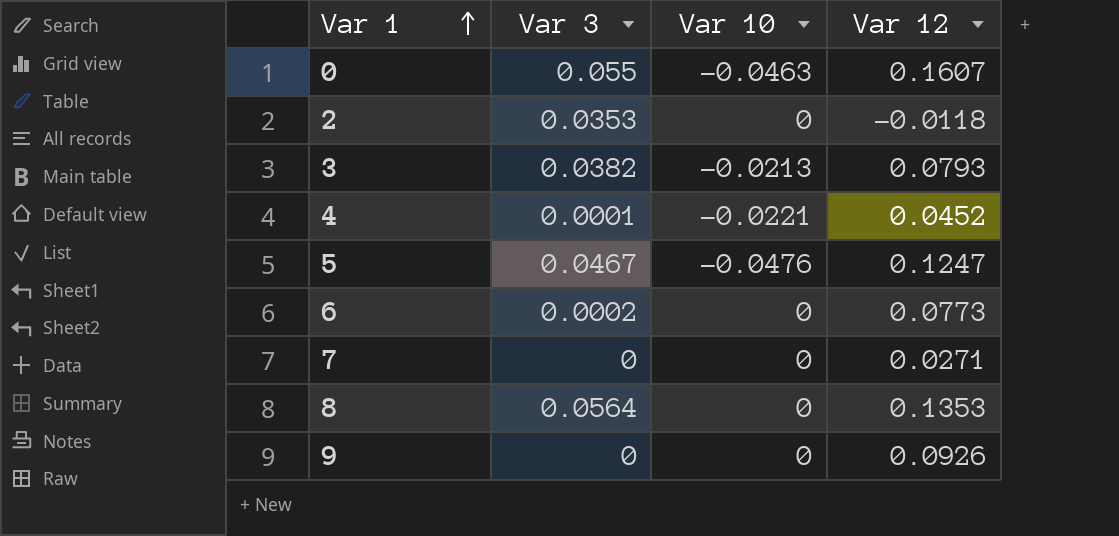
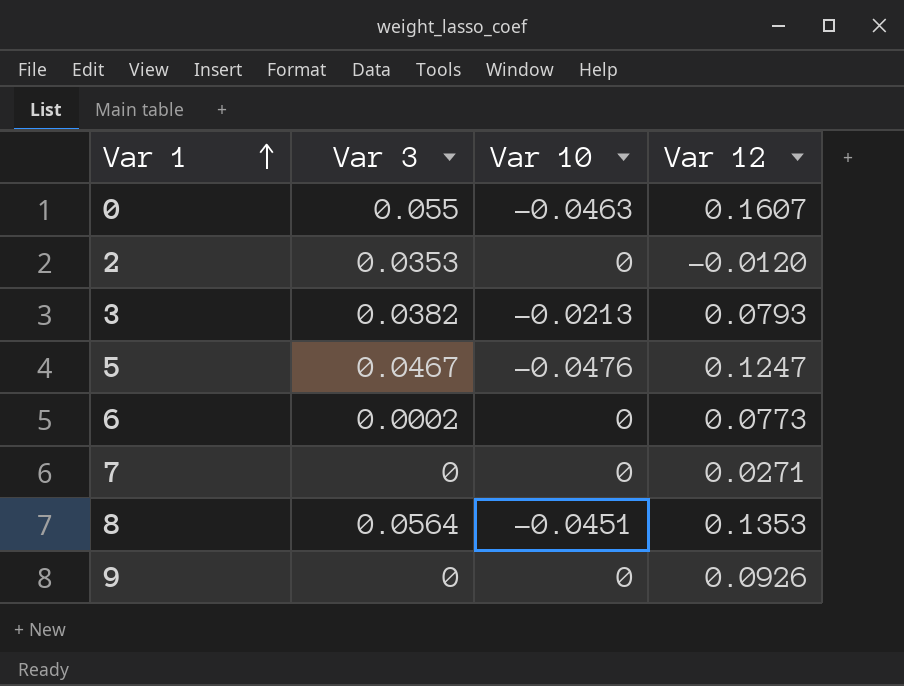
row 4: 0.0001 | -0.0221 | 0.0452 -> none
2 | Var 12: -0.0118 -> -0.0120
8 | Var 10: 0 -> -0.0451

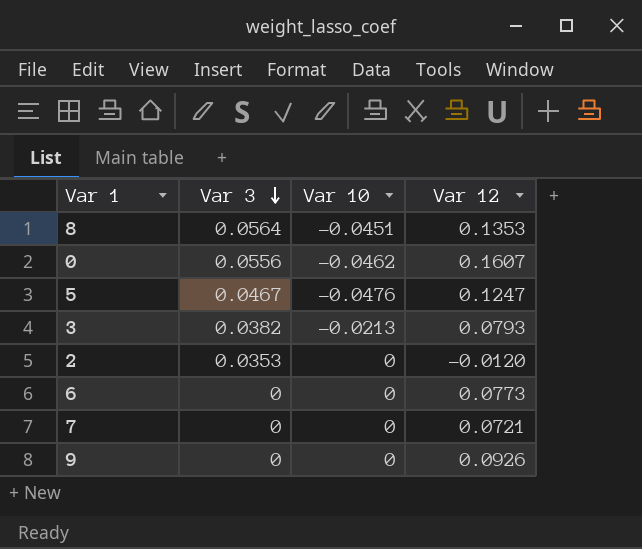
row order: Var 1 ascending -> Var 3 descending
0 | Var 3: 0.055 -> 0.0556
0 | Var 10: -0.0463 -> -0.0462
6 | Var 3: 0.0002 -> 0
7 | Var 12: 0.0271 -> 0.0721

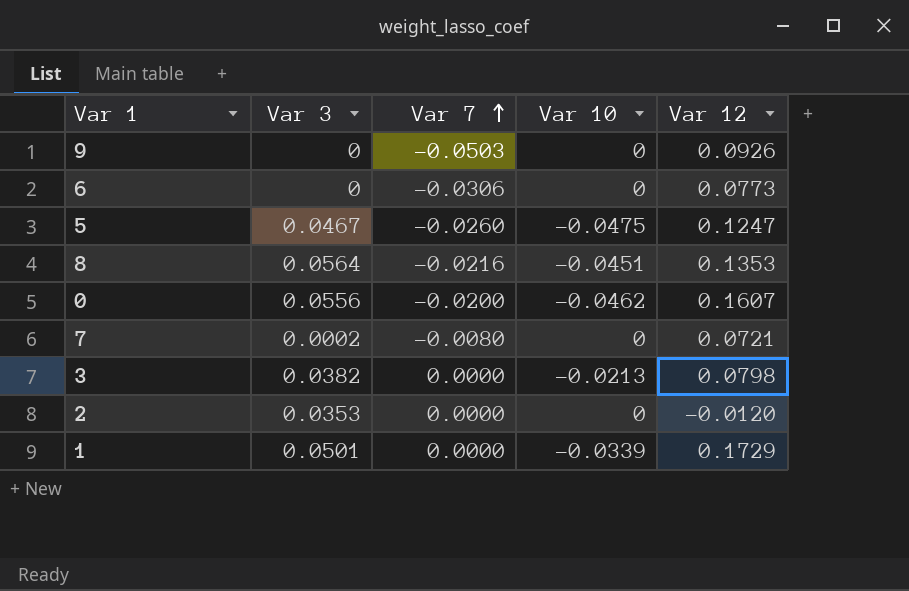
row order: Var 3 descending -> Var 7 ascending
column Var 7 | position: none -> 3
5 | Var 10: -0.0476 -> -0.0475
7 | Var 3: 0 -> 0.0002
3 | Var 12: 0.0793 -> 0.0798
row 1: none -> 0.0501 | 0.0000 | -0.0339 | 0.1729

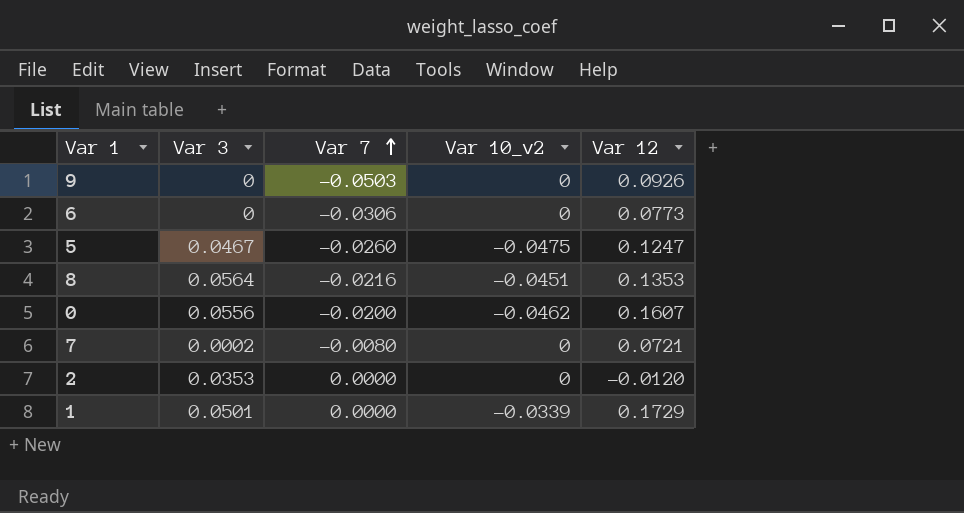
column name: Var 10 -> Var 10_v2
row 3: 0.0382 | 0.0000 | -0.0213 | 0.0798 -> none

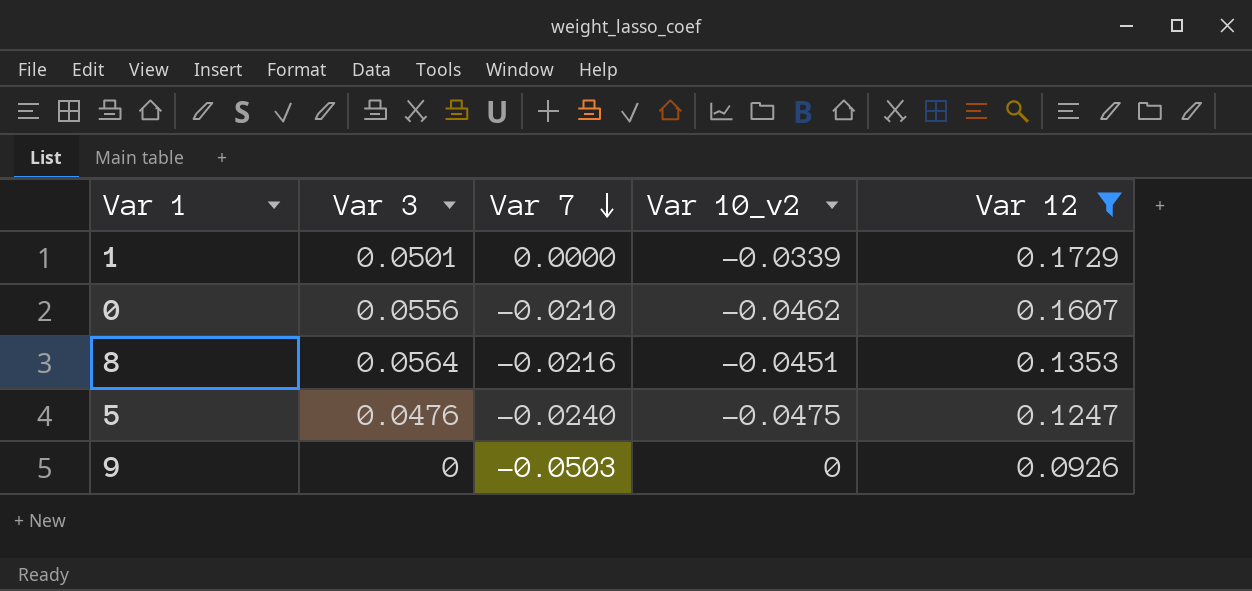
filter: none -> Var 12 >= 0.0926
row order: Var 7 ascending -> Var 7 descending
0 | Var 7: -0.0200 -> -0.0210
5 | Var 3: 0.0467 -> 0.0476
5 | Var 7: -0.0260 -> -0.0240

